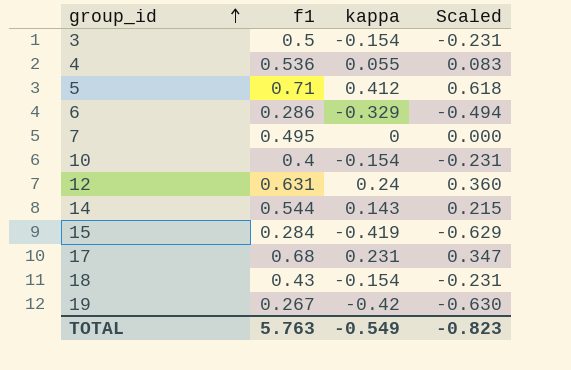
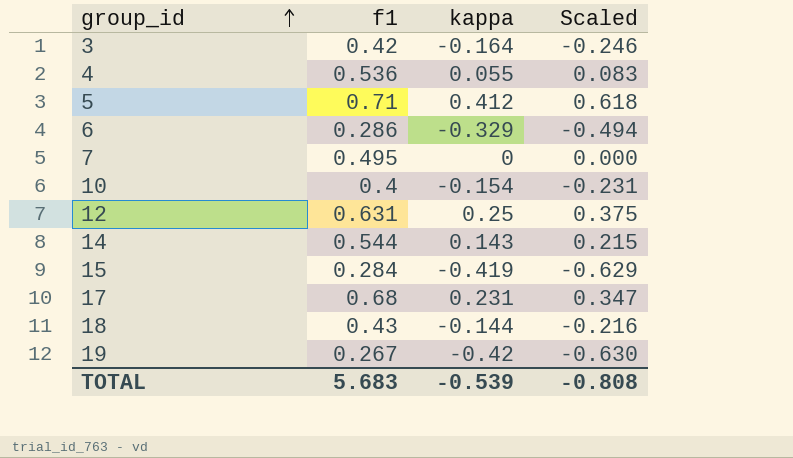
3 | f1: 0.5 -> 0.42
3 | kappa: -0.154 -> -0.164
3 | Scaled: -0.231 -> -0.246
12 | kappa: 0.24 -> 0.25
12 | Scaled: 0.360 -> 0.375
18 | kappa: -0.154 -> -0.144
18 | Scaled: -0.231 -> -0.216
TOTAL | f1: 5.763 -> 5.683
TOTAL | kappa: -0.549 -> -0.539
TOTAL | Scaled: -0.823 -> -0.808

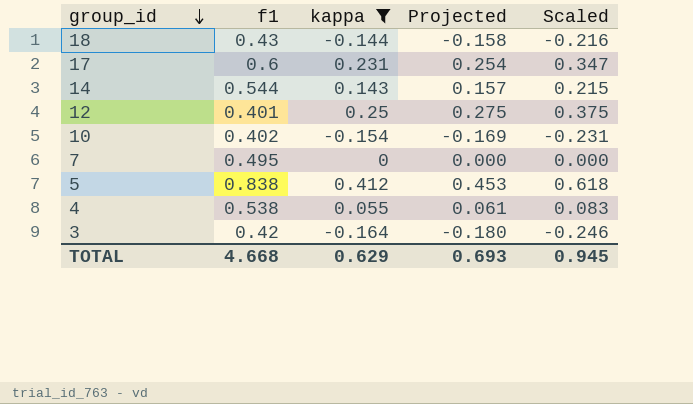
filter: none -> kappa >= -0.164
row order: group_id ascending -> group_id descending
column Projected | formula: none -> [kappa] * 1.1
17 | f1: 0.68 -> 0.6
12 | f1: 0.631 -> 0.401
10 | f1: 0.4 -> 0.402
5 | f1: 0.71 -> 0.838
4 | f1: 0.536 -> 0.538
TOTAL | f1: 5.683 -> 4.668
TOTAL | kappa: -0.539 -> 0.629
TOTAL | Scaled: -0.808 -> 0.945

